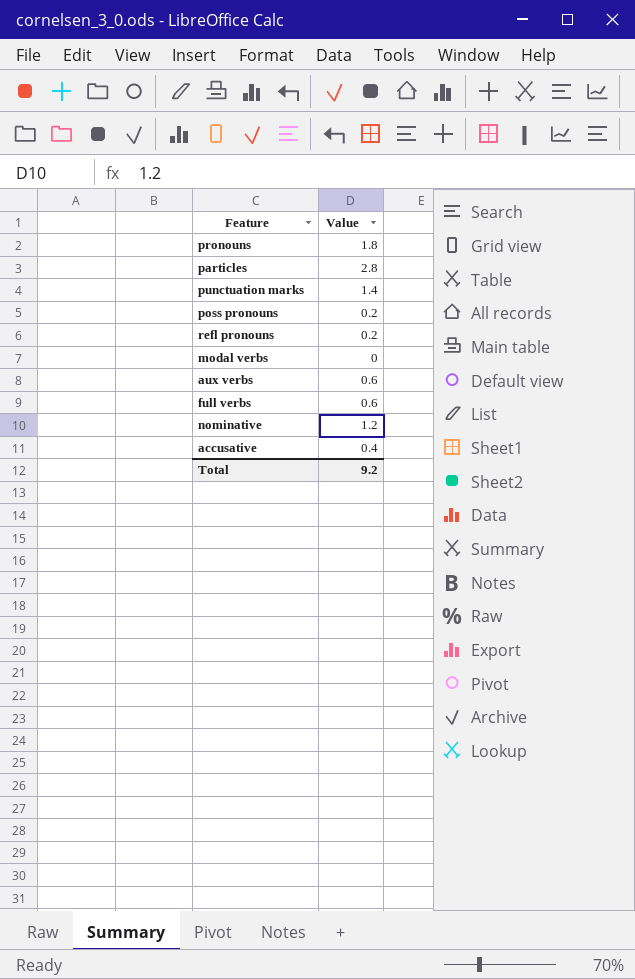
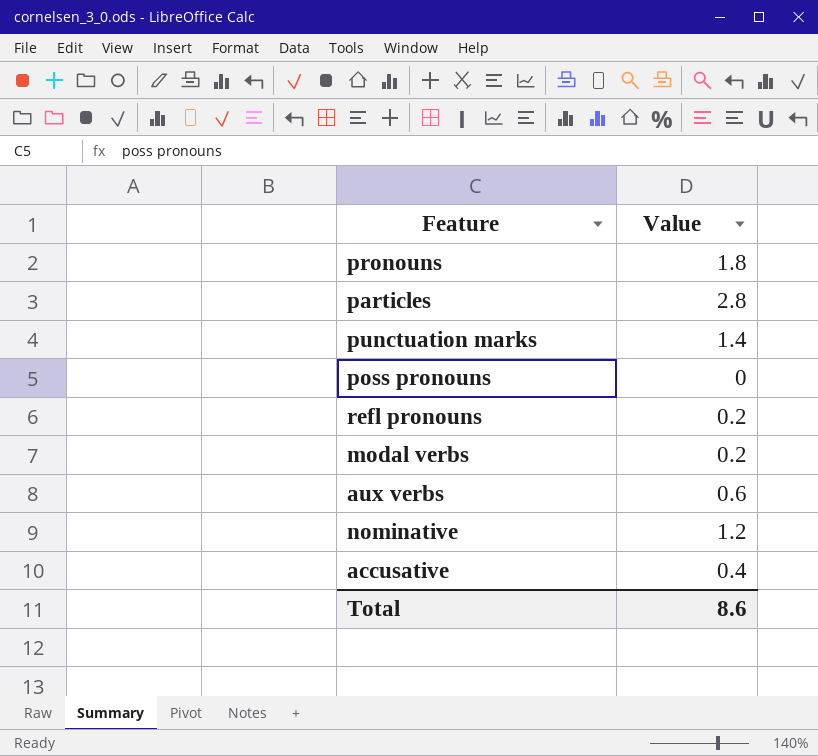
row full verbs: 0.6 -> none
poss pronouns | Value: 0.2 -> 0
modal verbs | Value: 0 -> 0.2
Total | Value: 9.2 -> 8.6

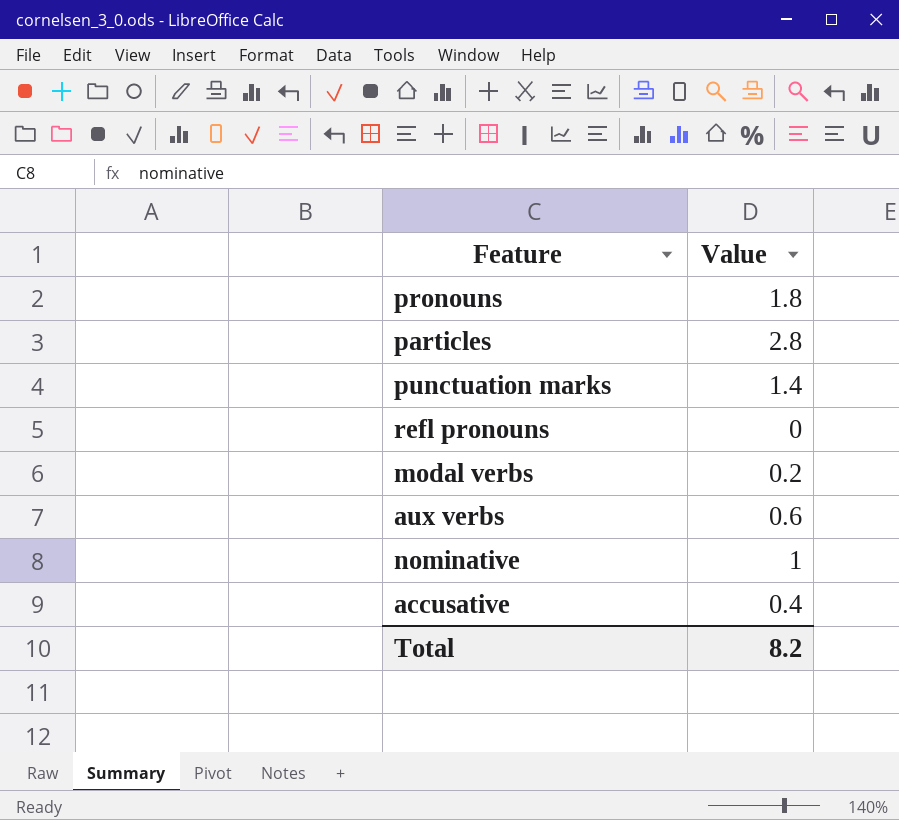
row poss pronouns: 0 -> none
refl pronouns | Value: 0.2 -> 0
nominative | Value: 1.2 -> 1
Total | Value: 8.6 -> 8.2

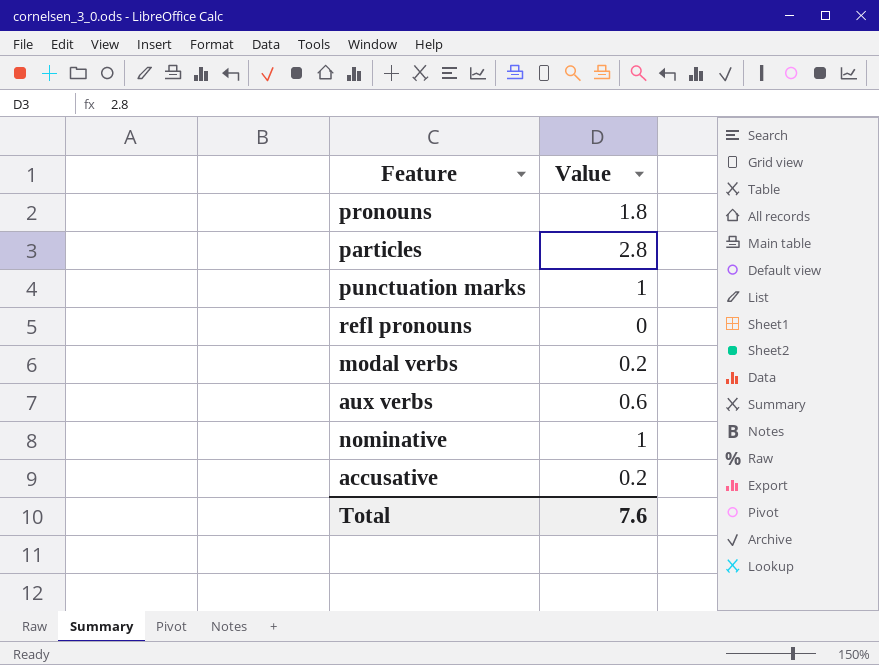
punctuation marks | Value: 1.4 -> 1
accusative | Value: 0.4 -> 0.2
Total | Value: 8.2 -> 7.6

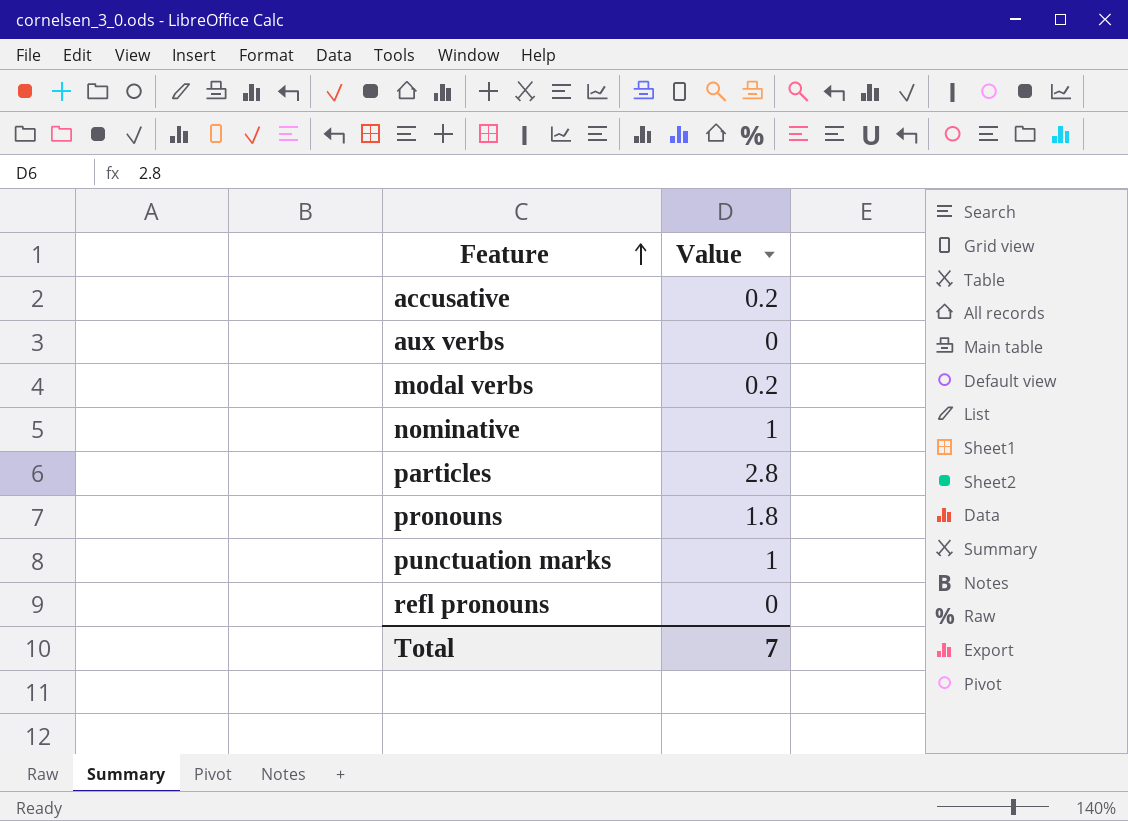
row order: none -> Feature ascending
aux verbs | Value: 0.6 -> 0
Total | Value: 7.6 -> 7

